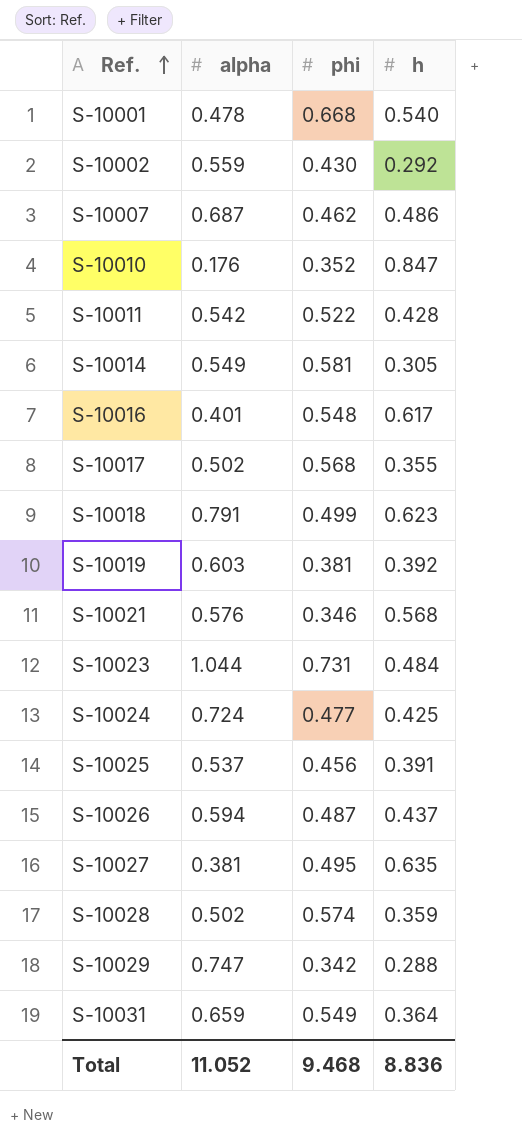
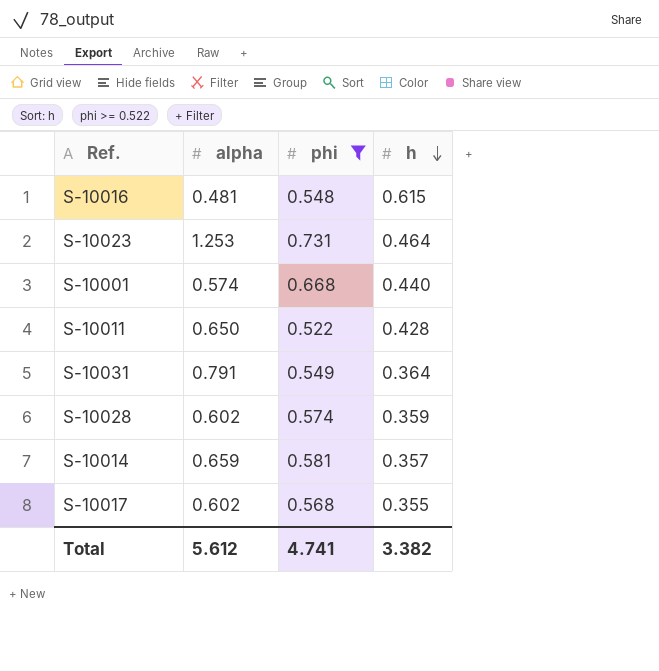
filter: none -> phi >= 0.522
row order: Ref. ascending -> h descending
S-10016 | alpha: 0.401 -> 0.481
S-10016 | h: 0.617 -> 0.615
S-10023 | alpha: 1.044 -> 1.253
S-10023 | h: 0.484 -> 0.464
S-10001 | alpha: 0.478 -> 0.574
S-10001 | h: 0.540 -> 0.440
S-10011 | alpha: 0.542 -> 0.650
S-10031 | alpha: 0.659 -> 0.791
S-10028 | alpha: 0.502 -> 0.602
S-10014 | alpha: 0.549 -> 0.659
S-10014 | h: 0.305 -> 0.357
S-10017 | alpha: 0.502 -> 0.602
Total | alpha: 11.052 -> 5.612
Total | phi: 9.468 -> 4.741
Total | h: 8.836 -> 3.382

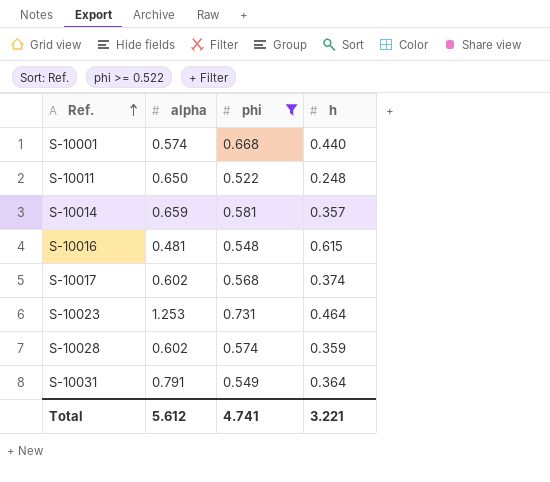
row order: h descending -> Ref. ascending
S-10011 | h: 0.428 -> 0.248
S-10017 | h: 0.355 -> 0.374
Total | h: 3.382 -> 3.221

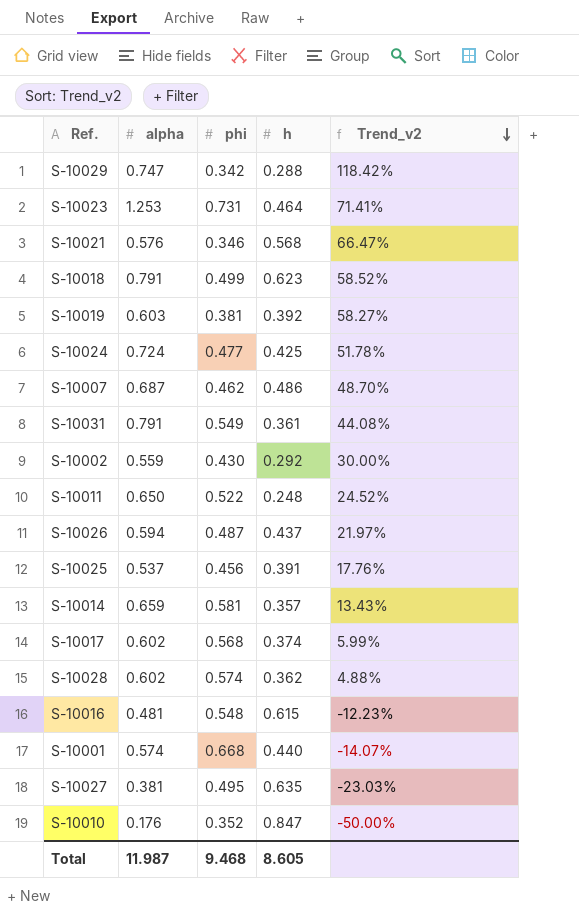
filter: phi >= 0.522 -> none
row order: Ref. ascending -> Trend_v2 descending
column Trend_v2 | formula: none -> ([alpha] - [phi]) / [phi]
S-10031 | h: 0.364 -> 0.361
S-10028 | h: 0.359 -> 0.362
Total | alpha: 5.612 -> 11.987
Total | phi: 4.741 -> 9.468
Total | h: 3.221 -> 8.605

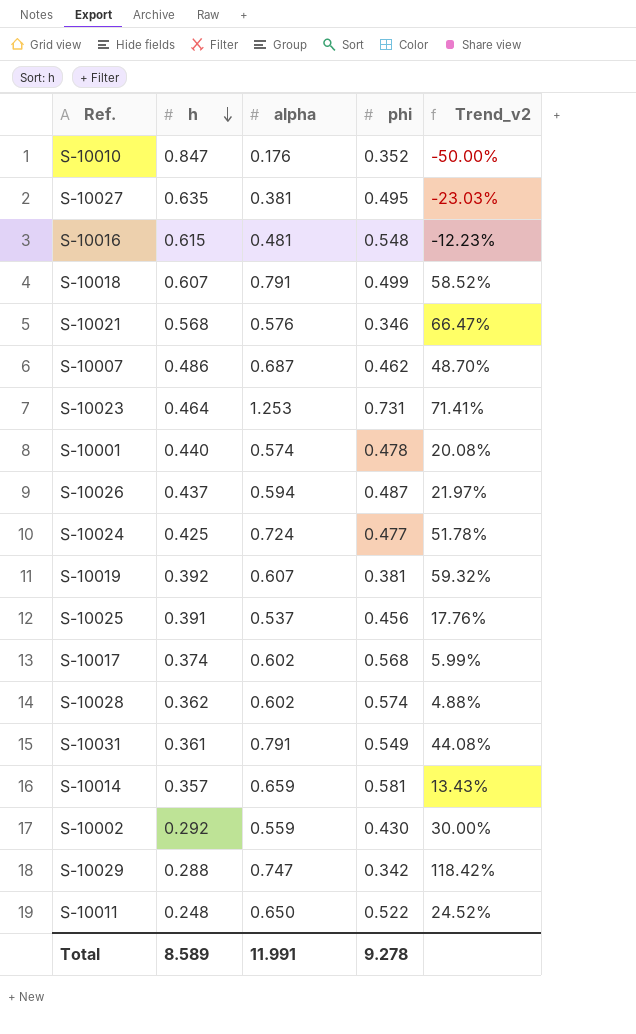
row order: Trend_v2 descending -> h descending
column h | position: 4 -> 2
S-10018 | h: 0.623 -> 0.607
S-10001 | phi: 0.668 -> 0.478
S-10001 | Trend_v2: -14.07% -> 20.08%
S-10019 | alpha: 0.603 -> 0.607
S-10019 | Trend_v2: 58.27% -> 59.32%
Total | h: 8.605 -> 8.589
Total | alpha: 11.987 -> 11.991
Total | phi: 9.468 -> 9.278

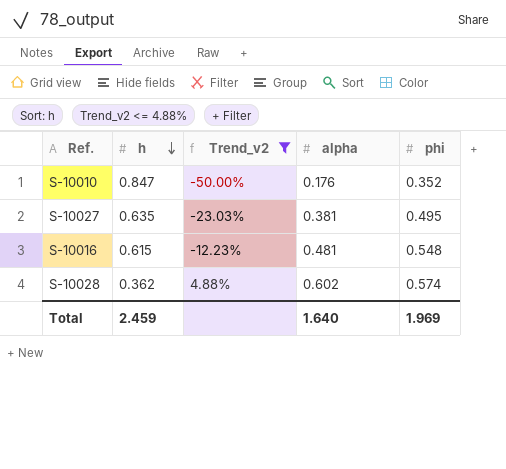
filter: none -> Trend_v2 <= 4.88%
column Trend_v2 | position: 5 -> 3
Total | h: 8.589 -> 2.459
Total | alpha: 11.991 -> 1.640
Total | phi: 9.278 -> 1.969

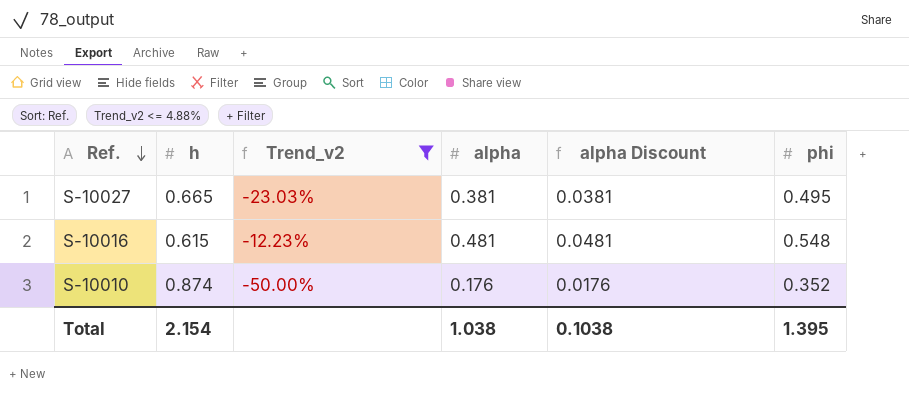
row order: h descending -> Ref. descending
column alpha Discount | formula: none -> [alpha] * 0.1
row S-10028: 0.362 | 4.88% | 0.602 | 0.574 -> none
S-10027 | h: 0.635 -> 0.665
S-10010 | h: 0.847 -> 0.874
Total | h: 2.459 -> 2.154
Total | alpha: 1.640 -> 1.038
Total | phi: 1.969 -> 1.395

